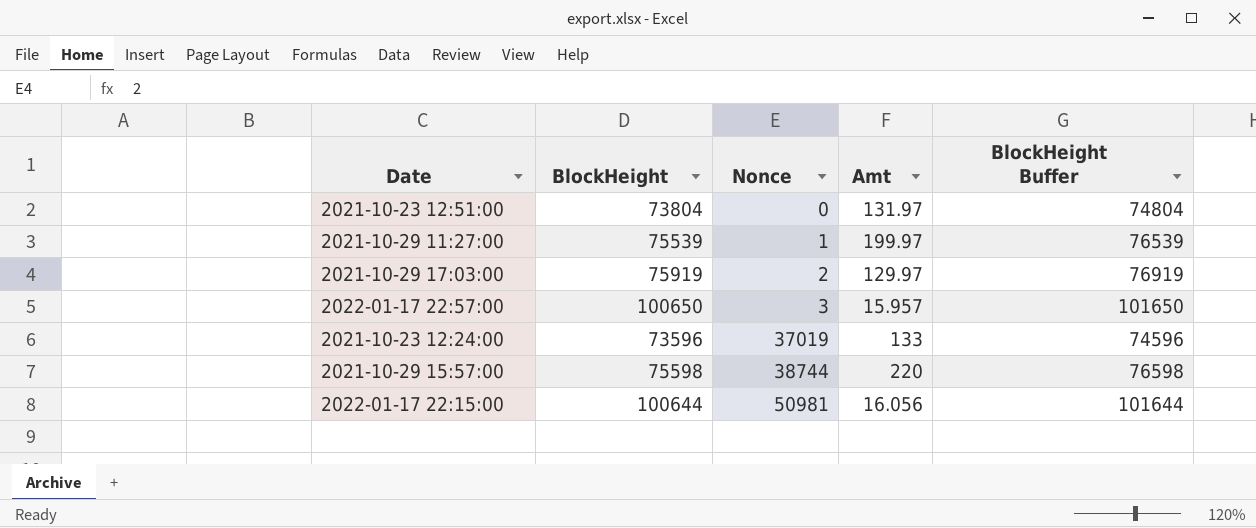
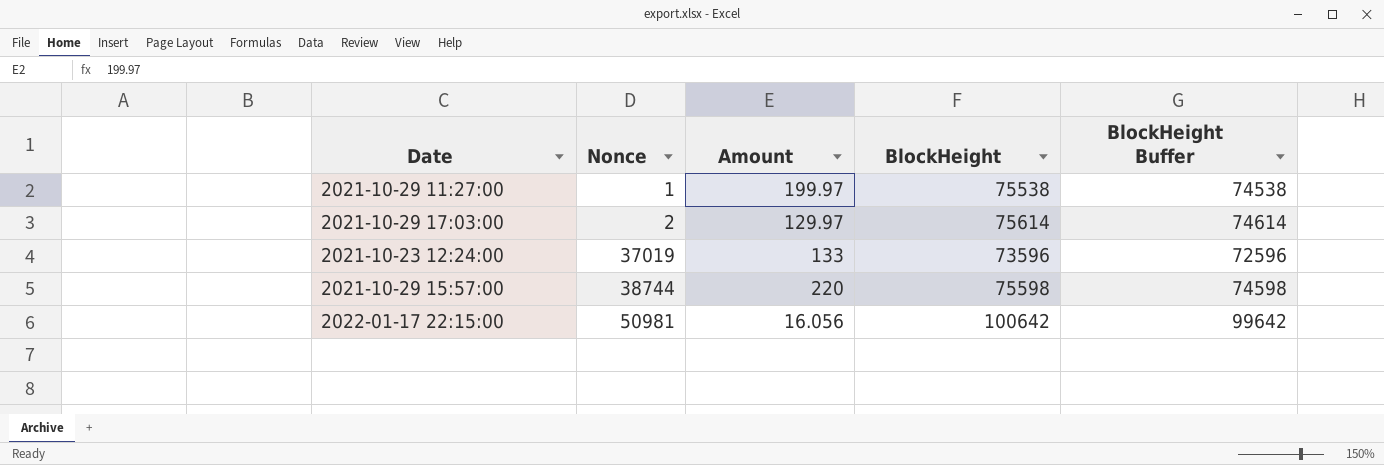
column name: Amt -> Amount
column BlockHeight | position: 2 -> 4
column BlockHeight Buffer | formula: [BlockHeight] + 1000 -> [BlockHeight] - 1000
row 2021-10-23 12:51:00: 73804 | 0 | 131.97 | 74804 -> none
row 2022-01-17 22:57:00: 100650 | 3 | 15.957 | 101650 -> none
2021-10-29 11:27:00 | BlockHeight: 75539 -> 75538
2021-10-29 17:03:00 | BlockHeight: 75919 -> 75614
2022-01-17 22:15:00 | BlockHeight: 100644 -> 100642

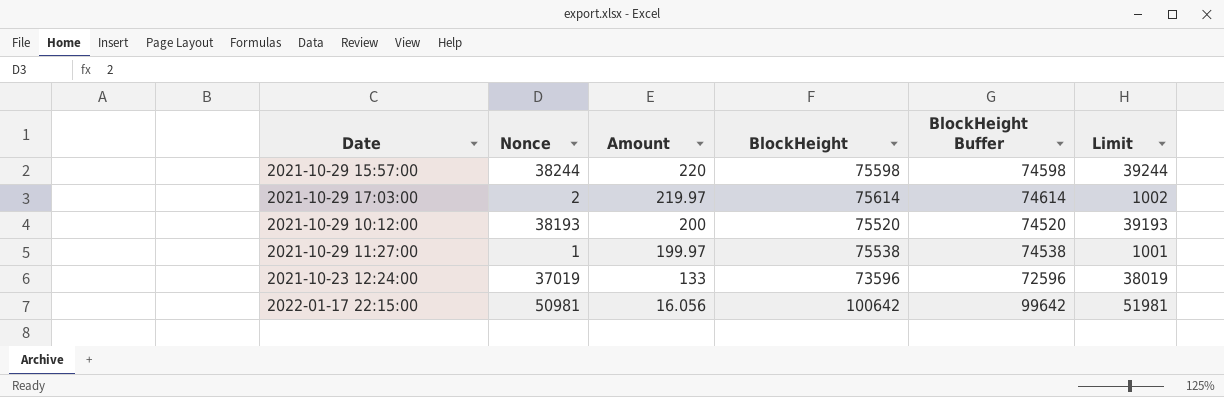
row order: Nonce ascending -> Amount descending
column Limit | formula: none -> [Nonce] + 1000
2021-10-29 15:57:00 | Nonce: 38744 -> 38244
2021-10-29 17:03:00 | Amount: 129.97 -> 219.97
row 2021-10-29 10:12:00: none -> 38193 | 200 | 75520 | 74520 | 39193

